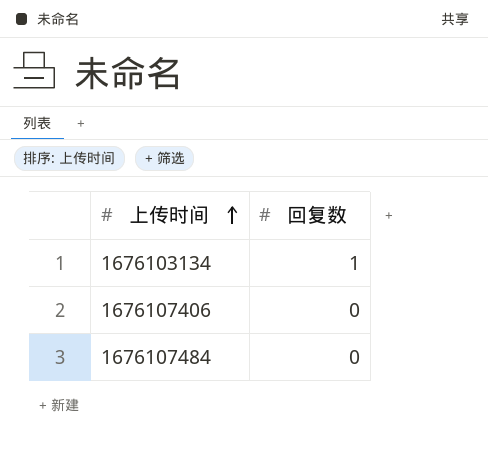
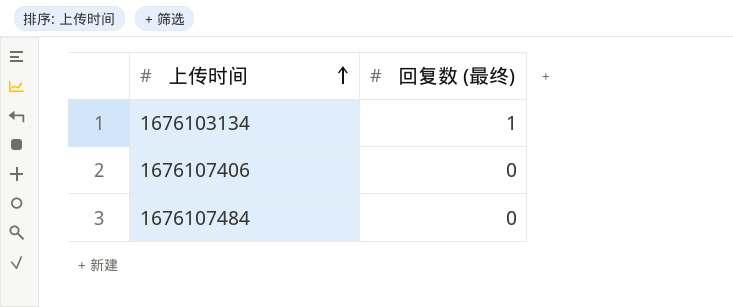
column name: 回复数 -> 回复数 (最终)

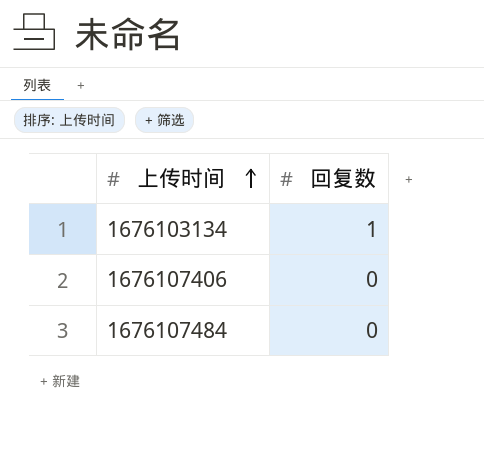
column name: 回复数 (最终) -> 回复数

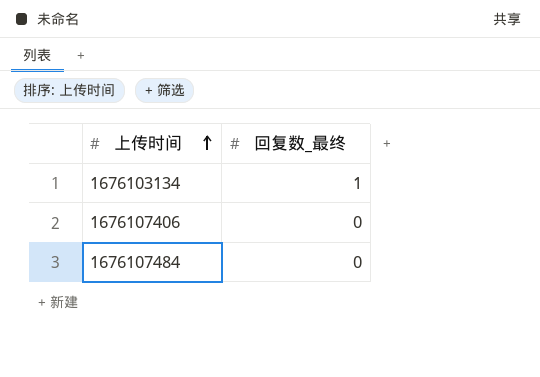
column name: 回复数 -> 回复数_最终

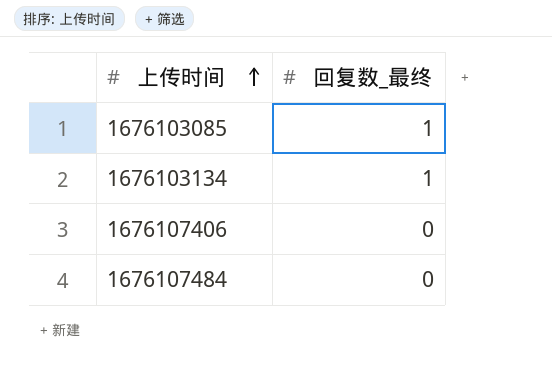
row 1676103085: none -> 1

